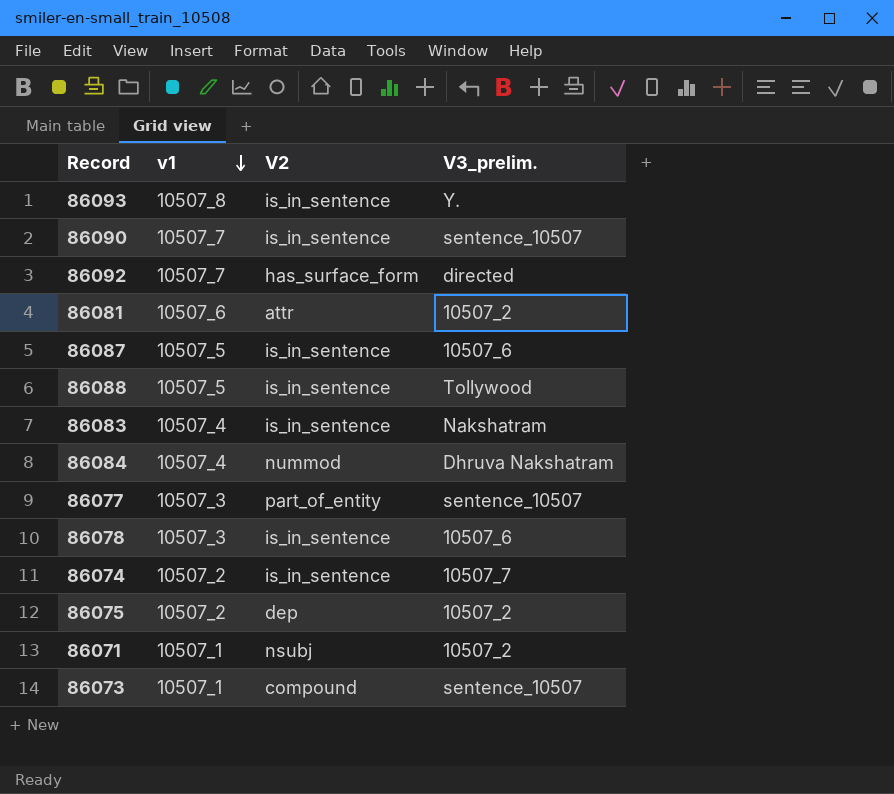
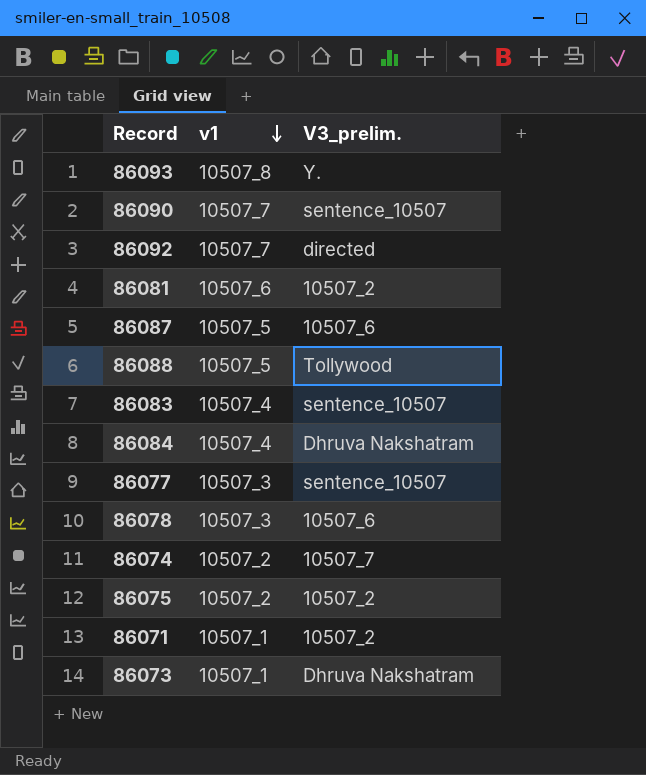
column V2 | position: 3 -> none
86083 | V3_prelim.: Nakshatram -> sentence_10507
86073 | V3_prelim.: sentence_10507 -> Dhruva Nakshatram

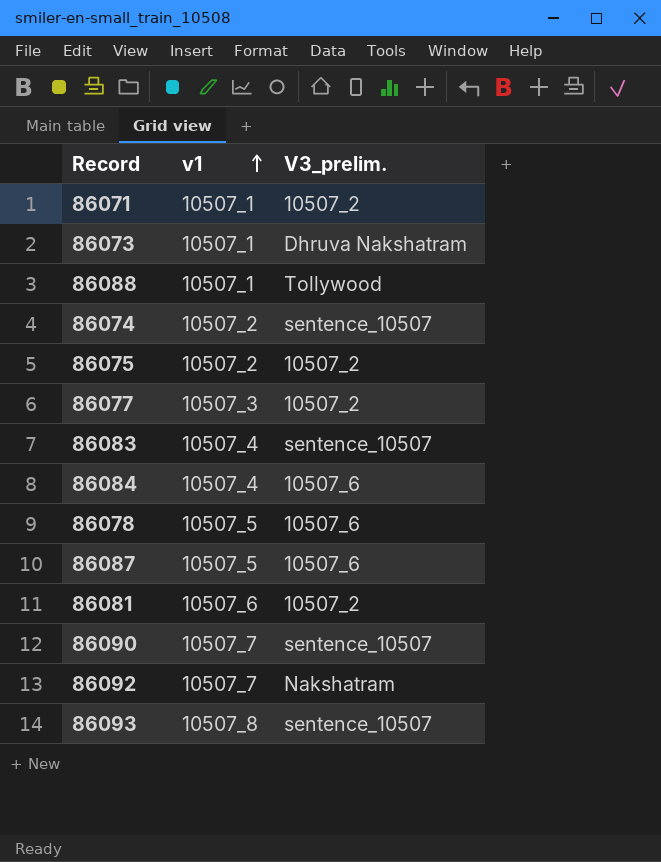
row order: v1 descending -> v1 ascending
86088 | v1: 10507_5 -> 10507_1
86074 | V3_prelim.: 10507_7 -> sentence_10507
86077 | V3_prelim.: sentence_10507 -> 10507_2
86084 | V3_prelim.: Dhruva Nakshatram -> 10507_6
86078 | v1: 10507_3 -> 10507_5
86092 | V3_prelim.: directed -> Nakshatram
86093 | V3_prelim.: Y. -> sentence_10507

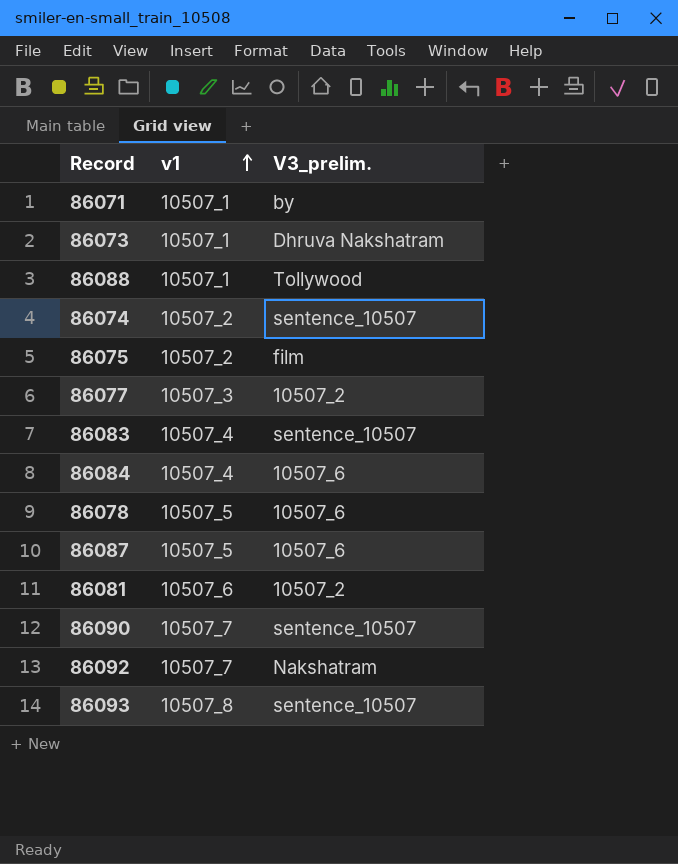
86071 | V3_prelim.: 10507_2 -> by
86075 | V3_prelim.: 10507_2 -> film

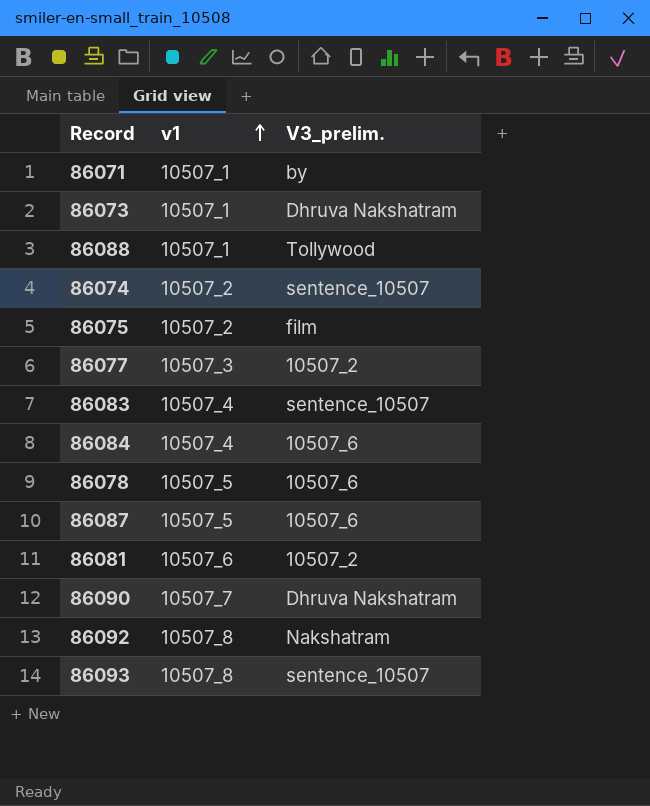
86090 | V3_prelim.: sentence_10507 -> Dhruva Nakshatram
86092 | v1: 10507_7 -> 10507_8

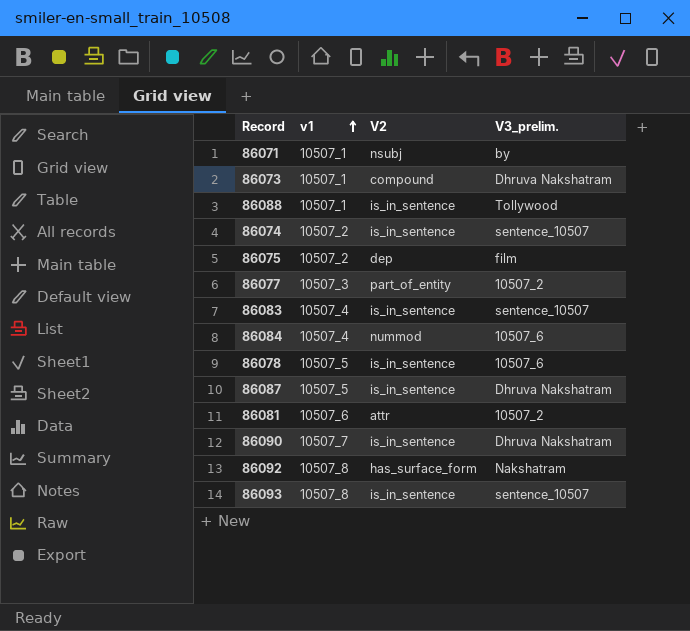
column V2 | position: none -> 3
86087 | V3_prelim.: 10507_6 -> Dhruva Nakshatram

